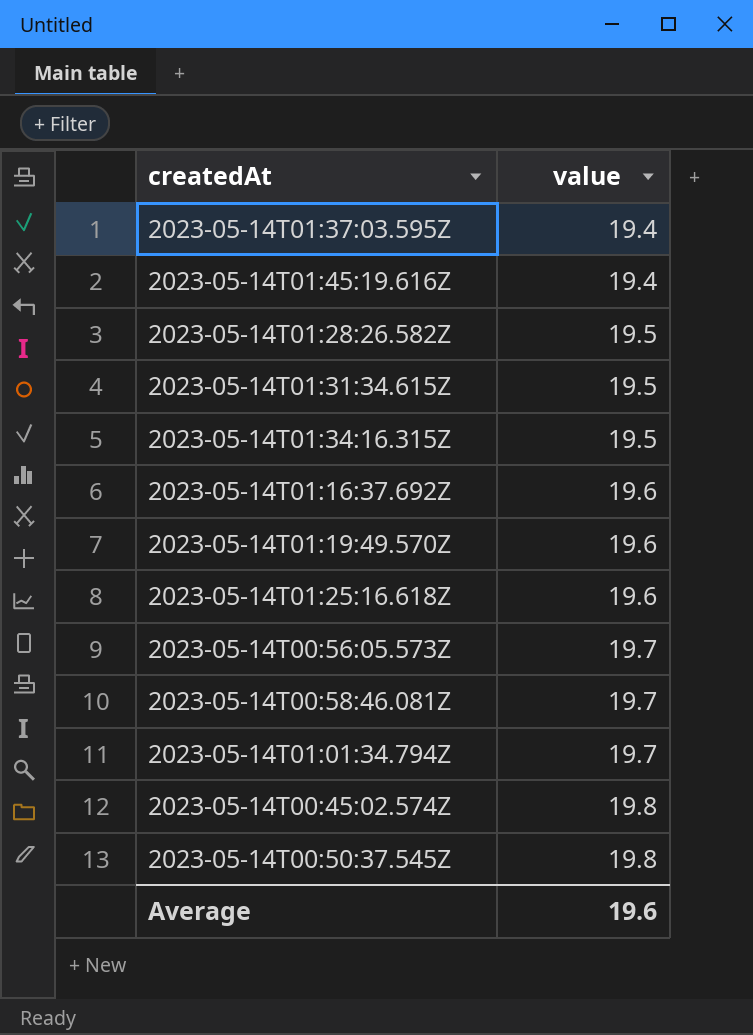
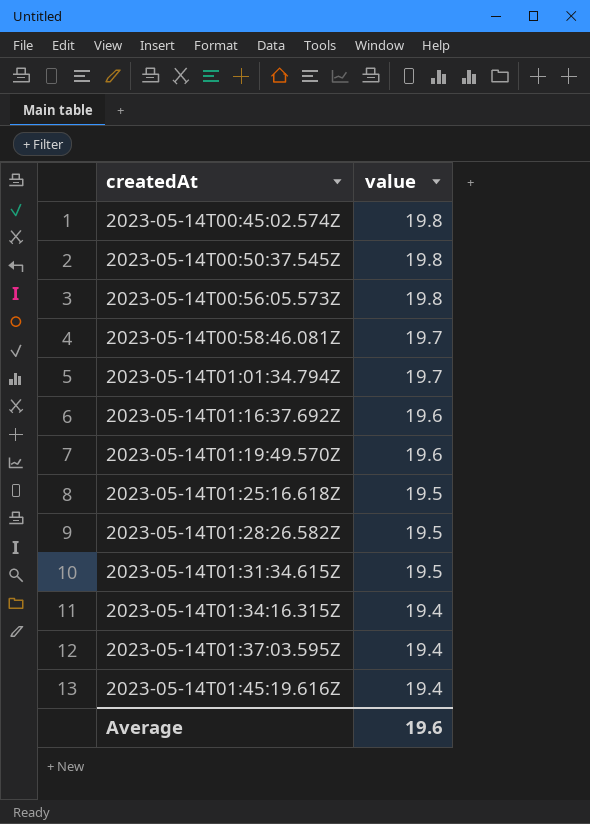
row order: value ascending -> createdAt ascending
2023-05-14T00:56:05.573Z | value: 19.7 -> 19.8
2023-05-14T01:25:16.618Z | value: 19.6 -> 19.5
2023-05-14T01:34:16.315Z | value: 19.5 -> 19.4

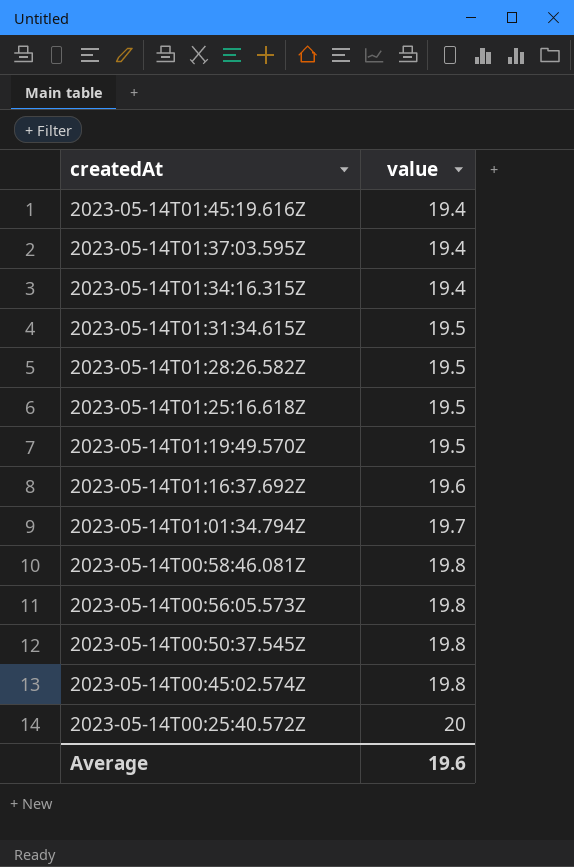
row order: createdAt ascending -> createdAt descending
2023-05-14T01:19:49.570Z | value: 19.6 -> 19.5
2023-05-14T00:58:46.081Z | value: 19.7 -> 19.8
row 2023-05-14T00:25:40.572Z: none -> 20

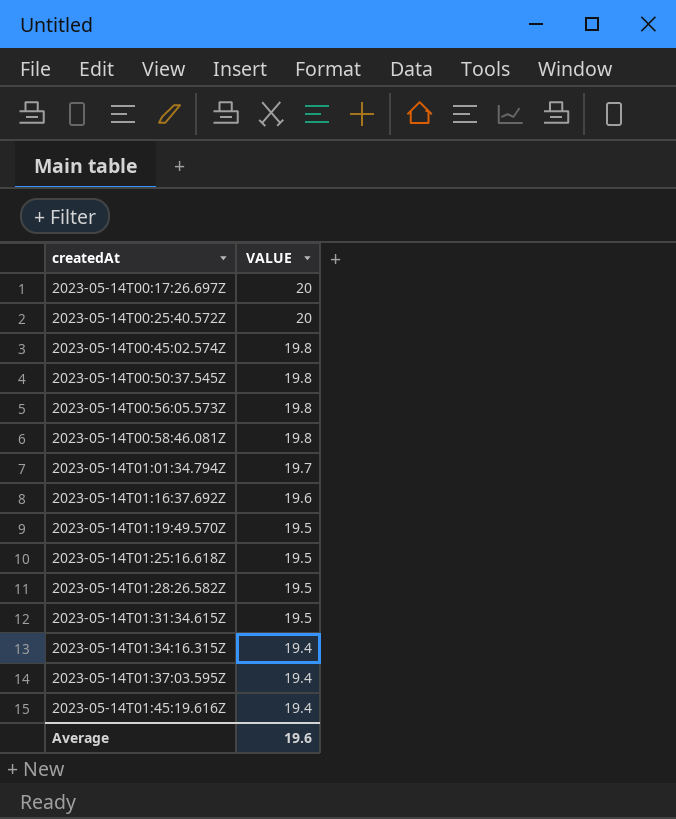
row order: createdAt descending -> createdAt ascending
column name: value -> VALUE
row 2023-05-14T00:17:26.697Z: none -> 20

